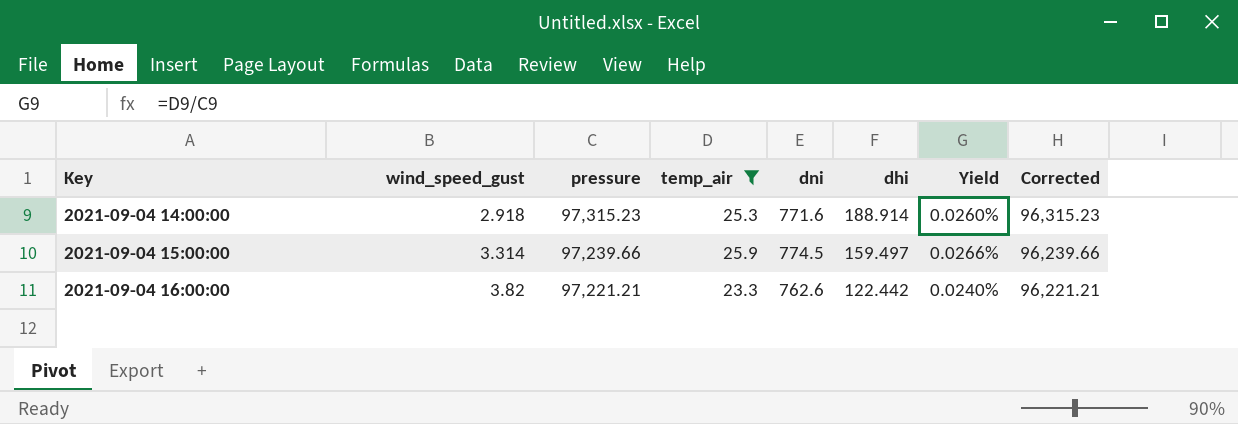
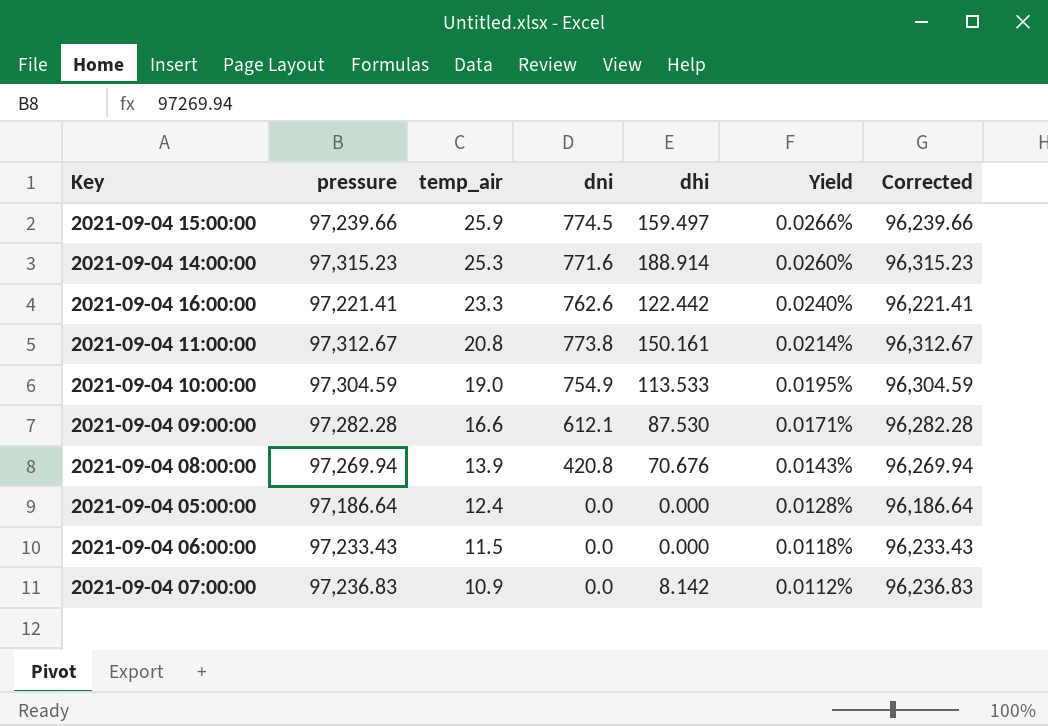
filter: temp_air >= 23.3 -> none
row order: Key ascending -> temp_air descending
column wind_speed_gust | position: 2 -> none
2021-09-04 16:00:00 | pressure: 97,221.21 -> 97,221.41
2021-09-04 16:00:00 | Corrected: 96,221.21 -> 96,221.41

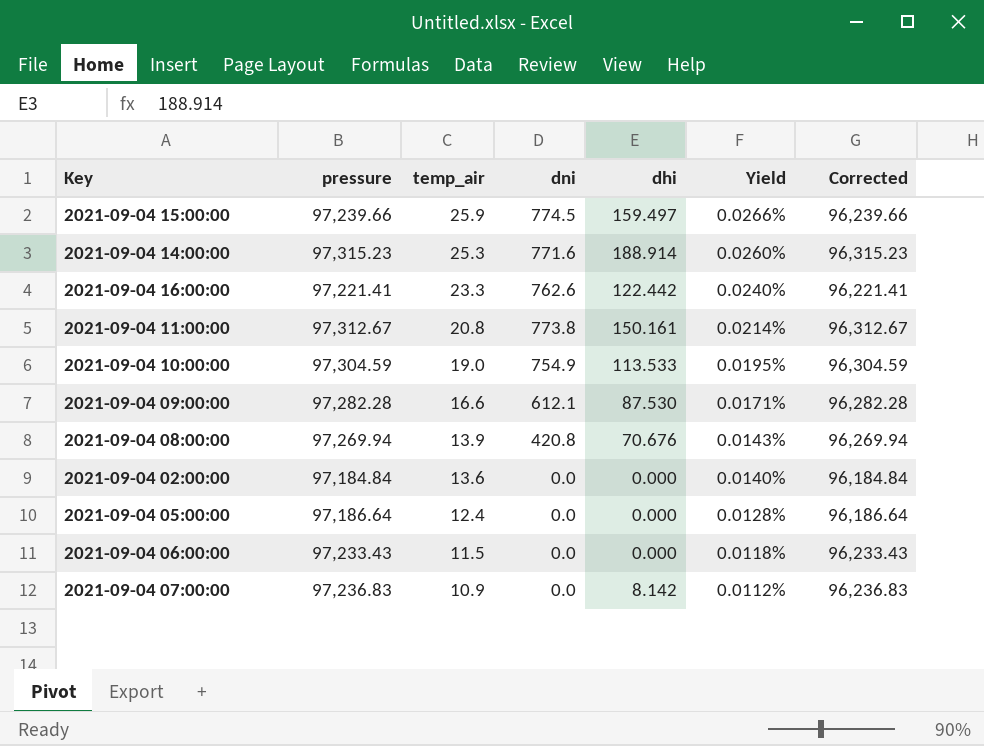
row 2021-09-04 02:00:00: none -> 97,184.84 | 13.6 | 0.0 | 0.000 | 0.0140% | 96,184.84

